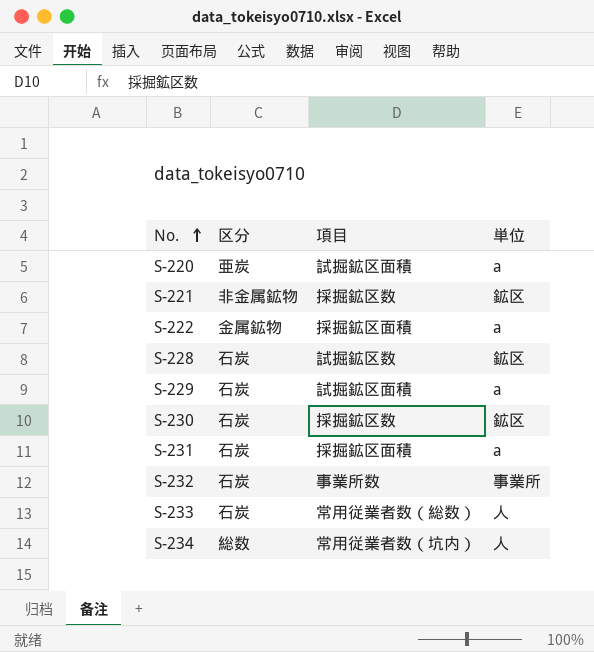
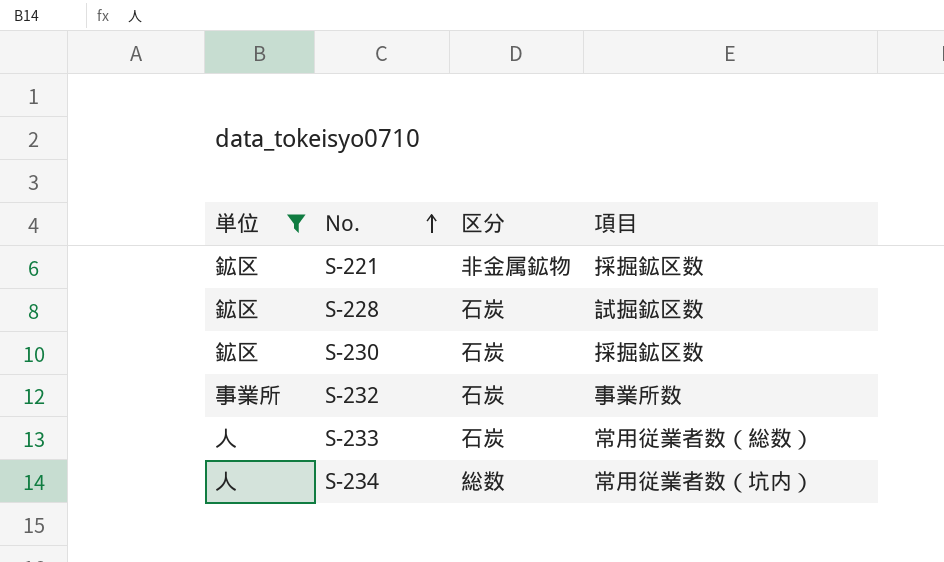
filter: none -> 単位 != a
column 単位 | position: 4 -> 1

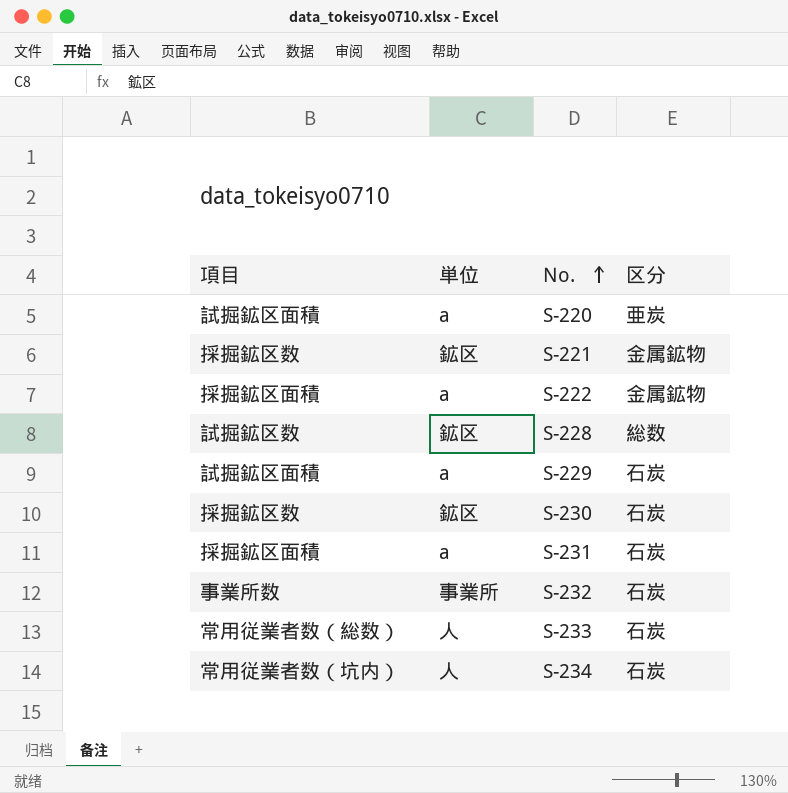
filter: 単位 != a -> none
column 項目 | position: 4 -> 1
S-221 | 区分: 非金属鉱物 -> 金属鉱物
S-228 | 区分: 石炭 -> 総数
S-234 | 区分: 総数 -> 石炭

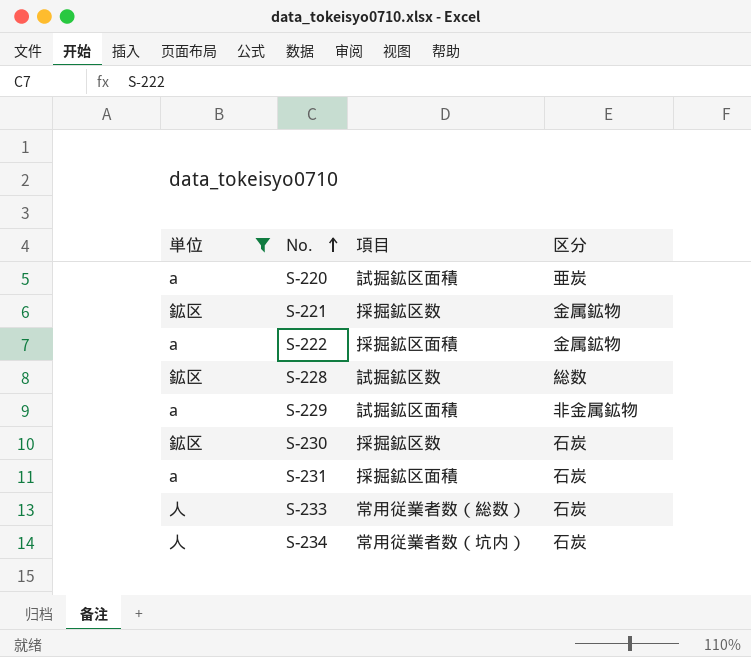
filter: none -> 単位 != 事業所
column 項目 | position: 1 -> 3
S-229 | 区分: 石炭 -> 非金属鉱物

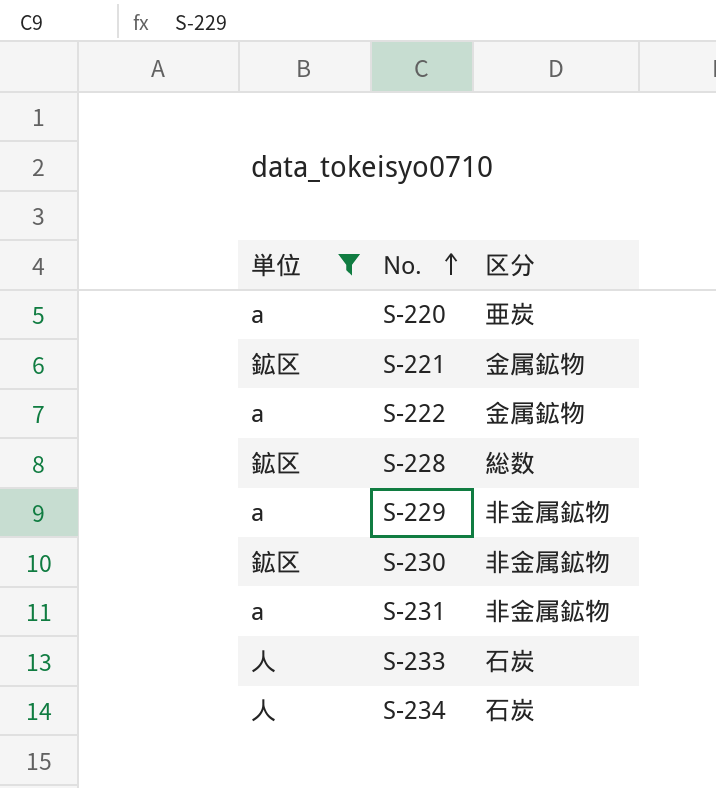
column 項目 | position: 3 -> none
S-230 | 区分: 石炭 -> 非金属鉱物
S-231 | 区分: 石炭 -> 非金属鉱物

